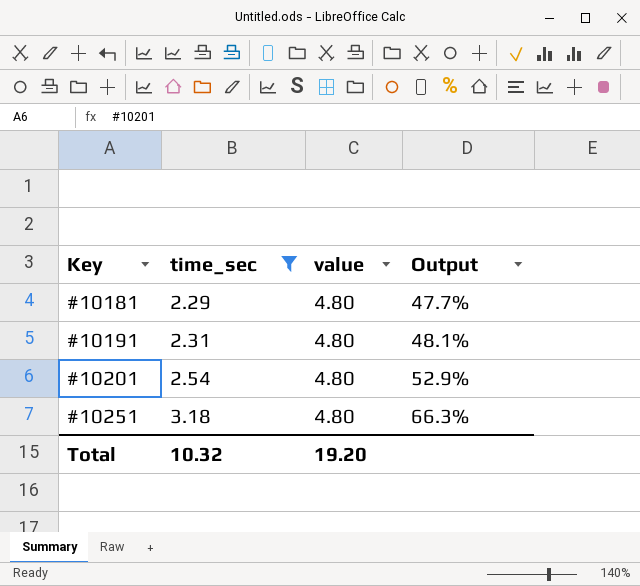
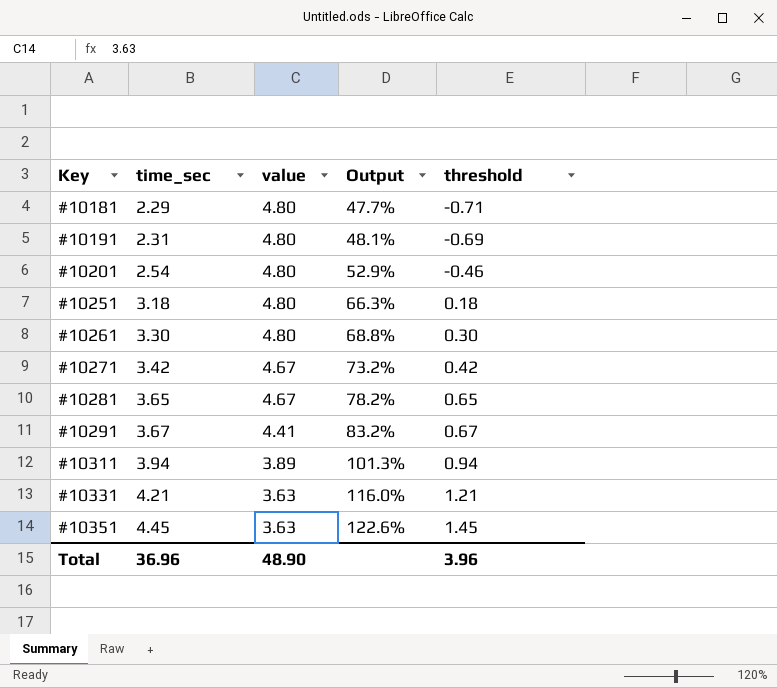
filter: time_sec <= 3.18 -> none
column threshold | formula: none -> [time_sec] - 3
Total | time_sec: 10.32 -> 36.96
Total | value: 19.20 -> 48.90

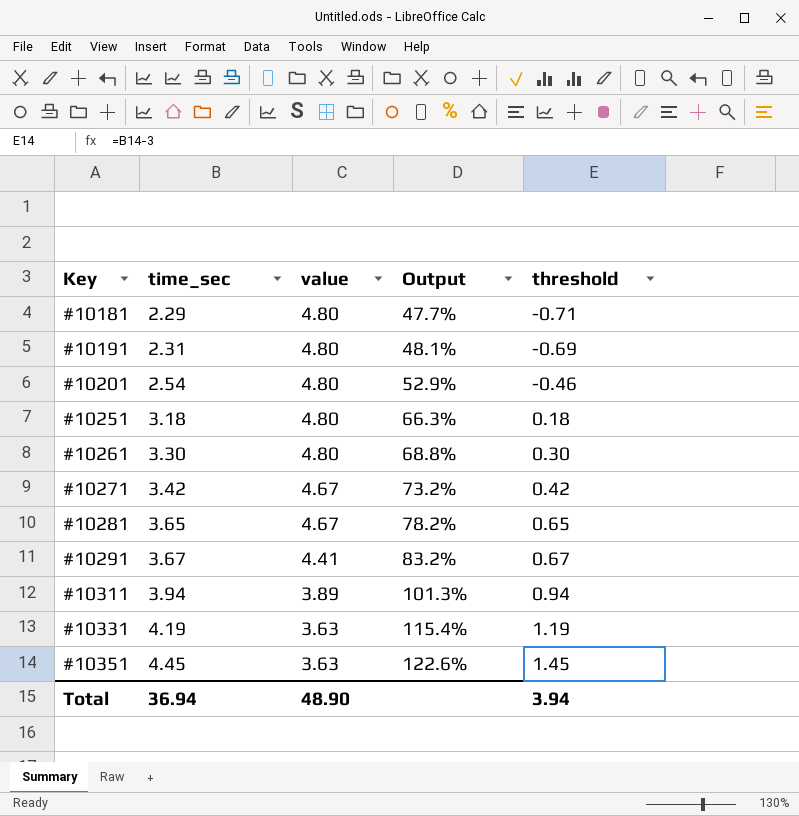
#10331 | time_sec: 4.21 -> 4.19
#10331 | Output: 116.0% -> 115.4%
#10331 | threshold: 1.21 -> 1.19
Total | time_sec: 36.96 -> 36.94
Total | threshold: 3.96 -> 3.94

